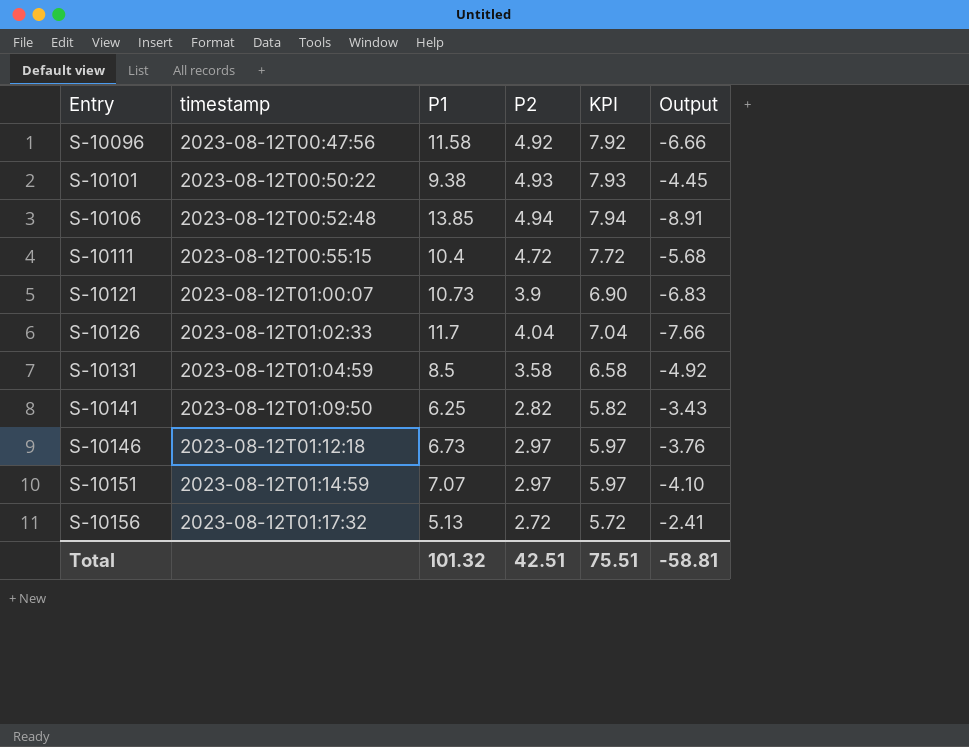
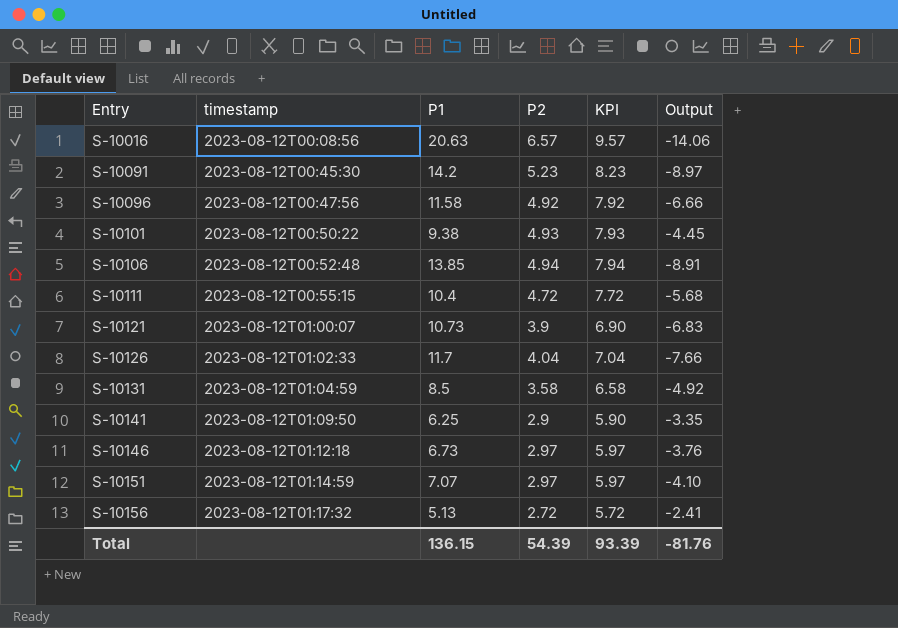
row S-10016: none -> 2023-08-12T00:08:56 | 20.63 | 6.57 | 9.57 | -14.06
row S-10091: none -> 2023-08-12T00:45:30 | 14.2 | 5.23 | 8.23 | -8.97
S-10141 | P2: 2.82 -> 2.9
S-10141 | KPI: 5.82 -> 5.90
S-10141 | Output: -3.43 -> -3.35
Total | P1: 101.32 -> 136.15
Total | P2: 42.51 -> 54.39
Total | KPI: 75.51 -> 93.39
Total | Output: -58.81 -> -81.76

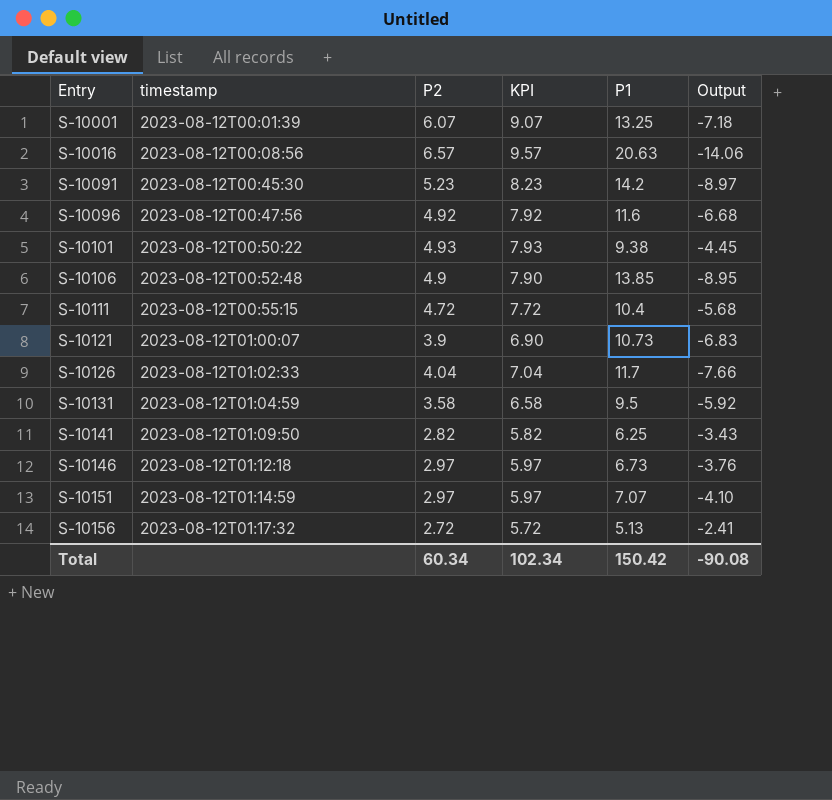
column P1 | position: 3 -> 5
row S-10001: none -> 2023-08-12T00:01:39 | 6.07 | 9.07 | 13.25 | -7.18
S-10096 | P1: 11.58 -> 11.6
S-10096 | Output: -6.66 -> -6.68
S-10106 | P2: 4.94 -> 4.9
S-10106 | KPI: 7.94 -> 7.90
S-10106 | Output: -8.91 -> -8.95
S-10131 | P1: 8.5 -> 9.5
S-10131 | Output: -4.92 -> -5.92
S-10141 | P2: 2.9 -> 2.82
S-10141 | KPI: 5.90 -> 5.82
S-10141 | Output: -3.35 -> -3.43
Total | P2: 54.39 -> 60.34
Total | KPI: 93.39 -> 102.34
Total | P1: 136.15 -> 150.42
Total | Output: -81.76 -> -90.08

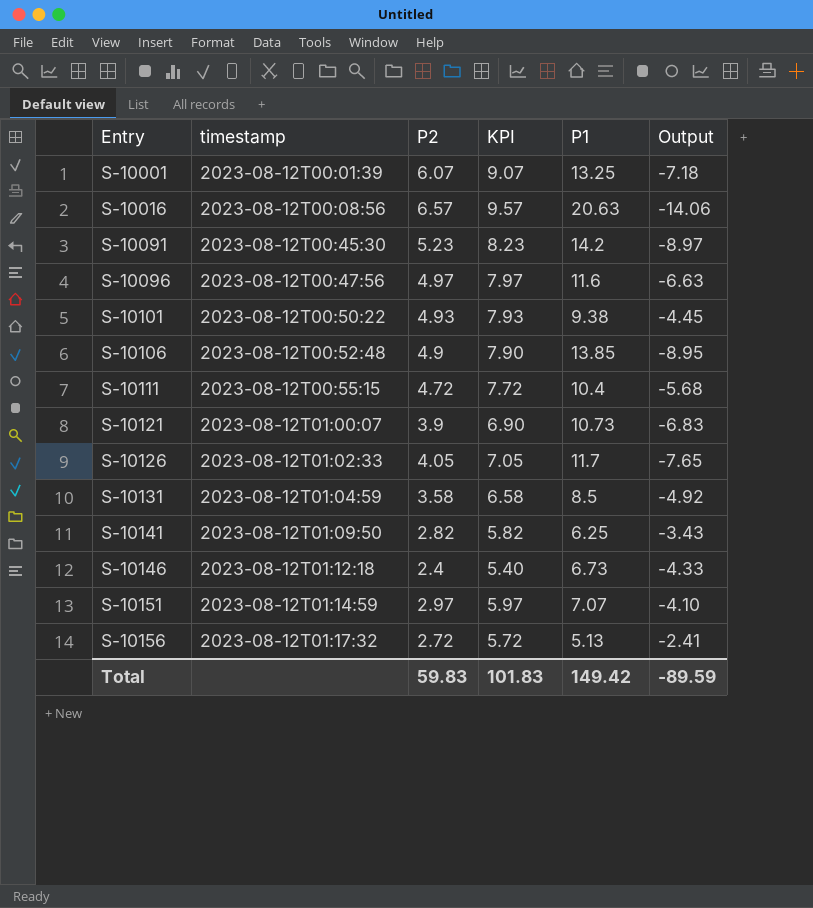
S-10096 | P2: 4.92 -> 4.97
S-10096 | KPI: 7.92 -> 7.97
S-10096 | Output: -6.68 -> -6.63
S-10126 | P2: 4.04 -> 4.05
S-10126 | KPI: 7.04 -> 7.05
S-10126 | Output: -7.66 -> -7.65
S-10131 | P1: 9.5 -> 8.5
S-10131 | Output: -5.92 -> -4.92
S-10146 | P2: 2.97 -> 2.4
S-10146 | KPI: 5.97 -> 5.40
S-10146 | Output: -3.76 -> -4.33
Total | P2: 60.34 -> 59.83
Total | KPI: 102.34 -> 101.83
Total | P1: 150.42 -> 149.42
Total | Output: -90.08 -> -89.59

